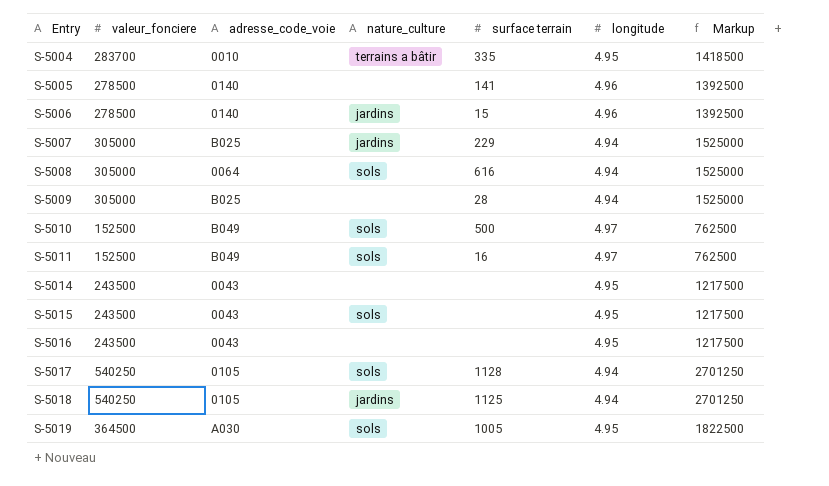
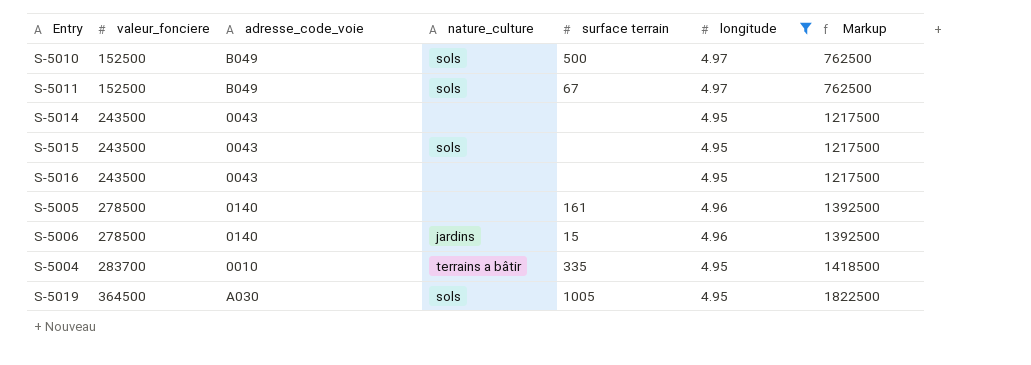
filter: none -> longitude != 4.94
row order: Entry ascending -> valeur_fonciere ascending
S-5011 | surface terrain: 16 -> 67
S-5005 | surface terrain: 141 -> 161

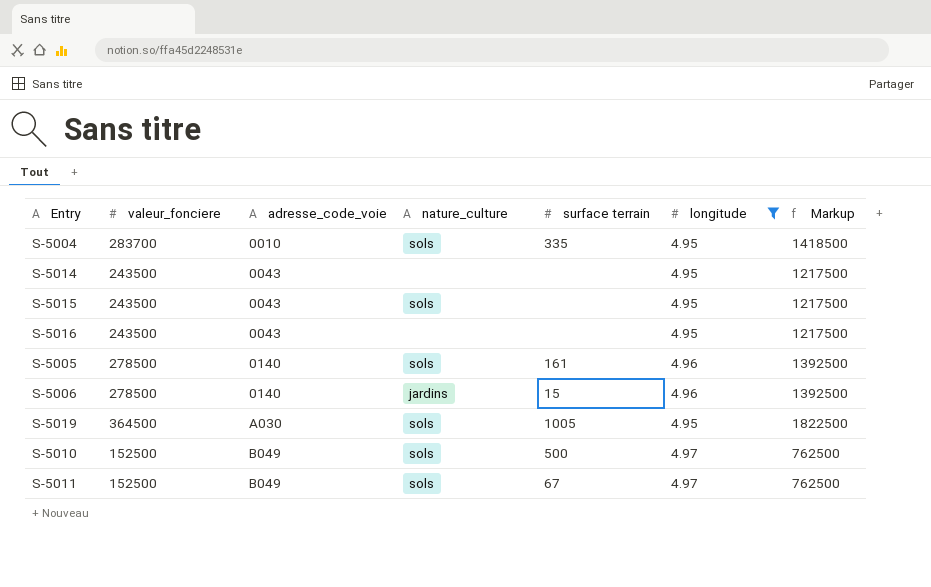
row order: valeur_fonciere ascending -> adresse_code_voie ascending
S-5004 | nature_culture: terrains a bâtir -> sols
S-5005 | nature_culture: none -> sols

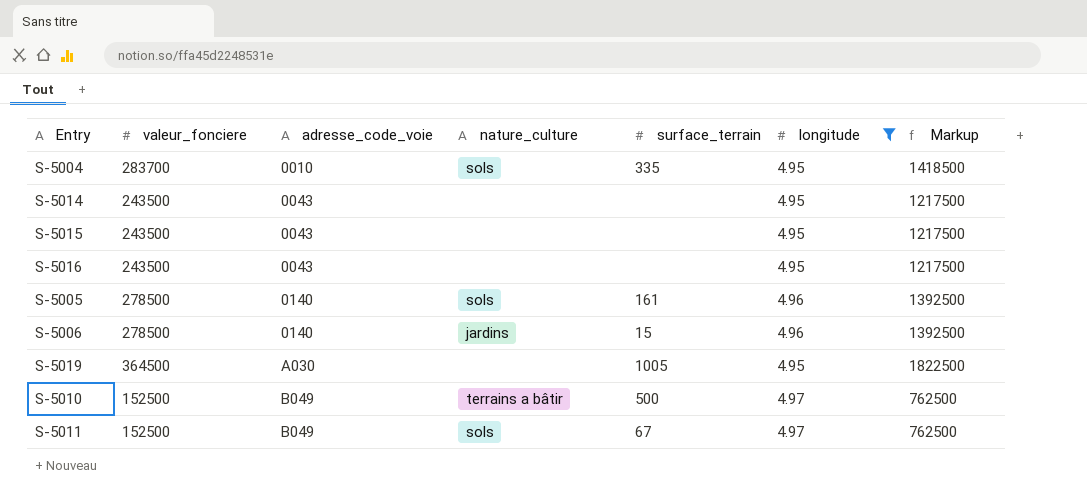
column name: surface terrain -> surface_terrain
S-5015 | nature_culture: sols -> none
S-5019 | nature_culture: sols -> none
S-5010 | nature_culture: sols -> terrains a bâtir

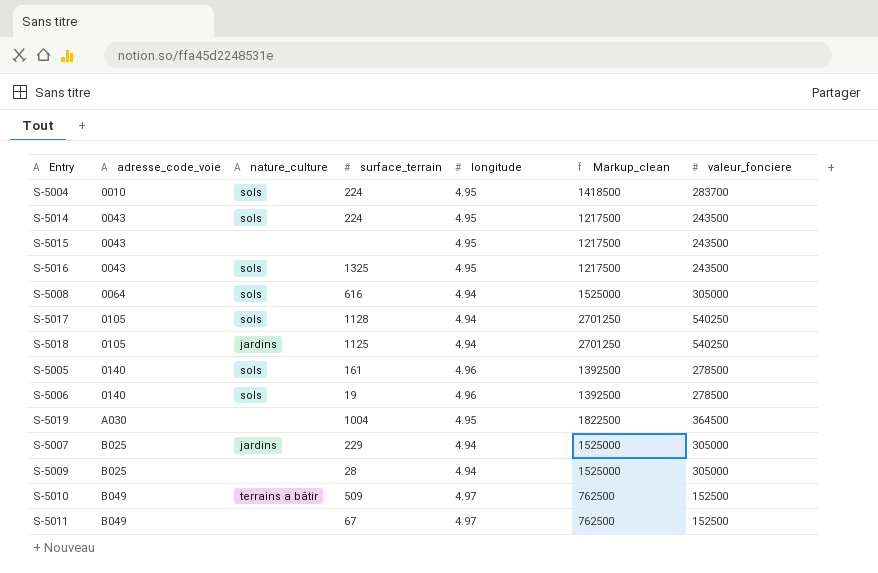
filter: longitude != 4.94 -> none
column name: Markup -> Markup_clean
column valeur_fonciere | position: 2 -> 7
S-5004 | surface_terrain: 335 -> 224
S-5014 | nature_culture: none -> sols
S-5014 | surface_terrain: none -> 224
S-5016 | nature_culture: none -> sols
S-5016 | surface_terrain: none -> 1325
S-5006 | nature_culture: jardins -> sols
S-5006 | surface_terrain: 15 -> 19
S-5019 | surface_terrain: 1005 -> 1004
S-5010 | surface_terrain: 500 -> 509
S-5011 | nature_culture: sols -> none

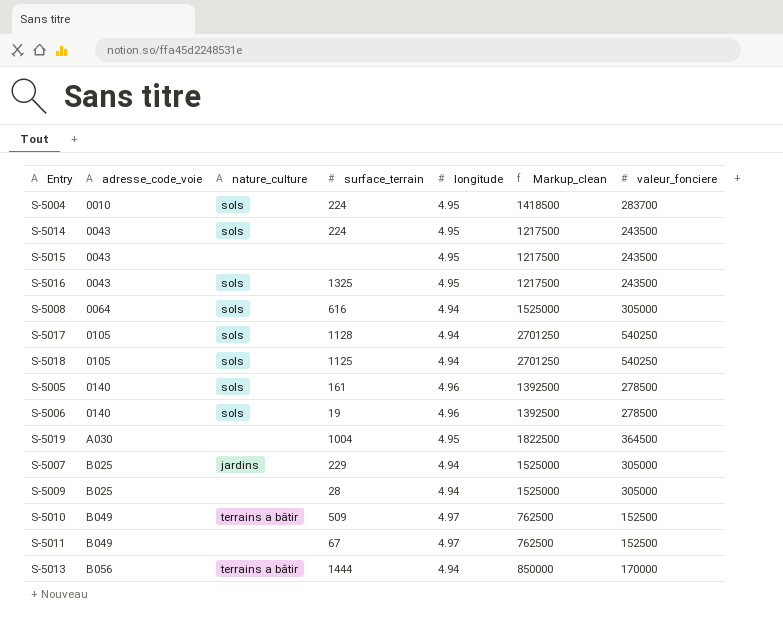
S-5018 | nature_culture: jardins -> sols
row S-5013: none -> B056 | terrains a bâtir | 1444 | 4.94 | 850000 | 170000

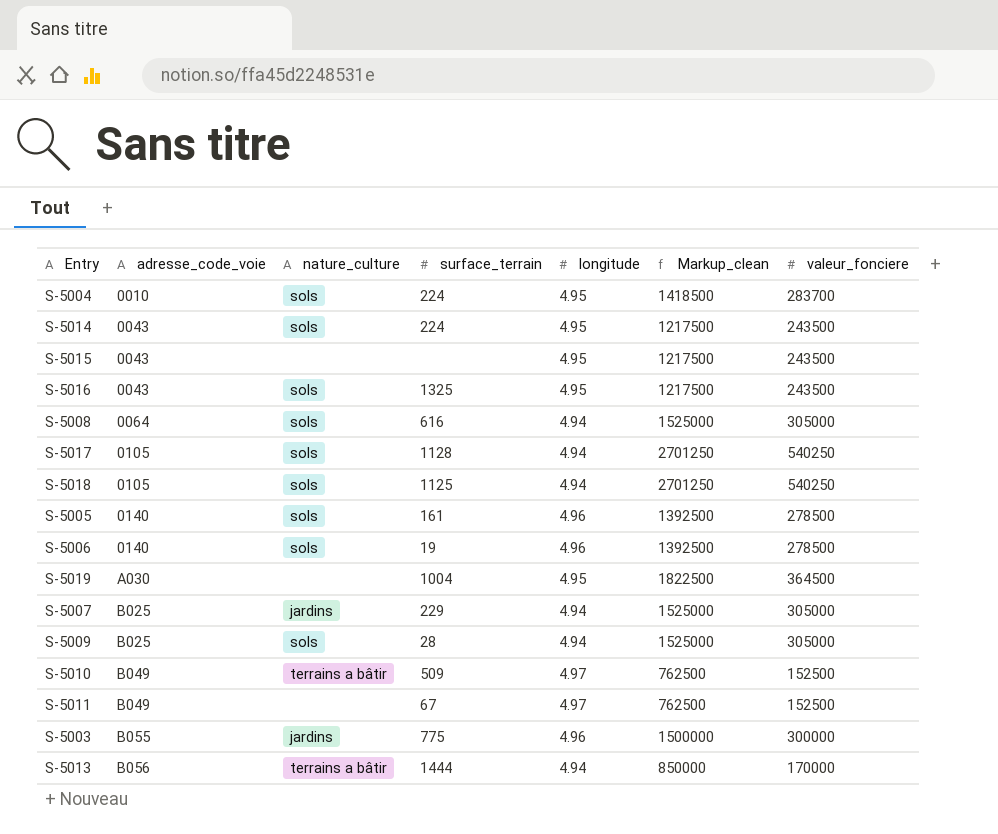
S-5009 | nature_culture: none -> sols
row S-5003: none -> B055 | jardins | 775 | 4.96 | 1500000 | 300000

